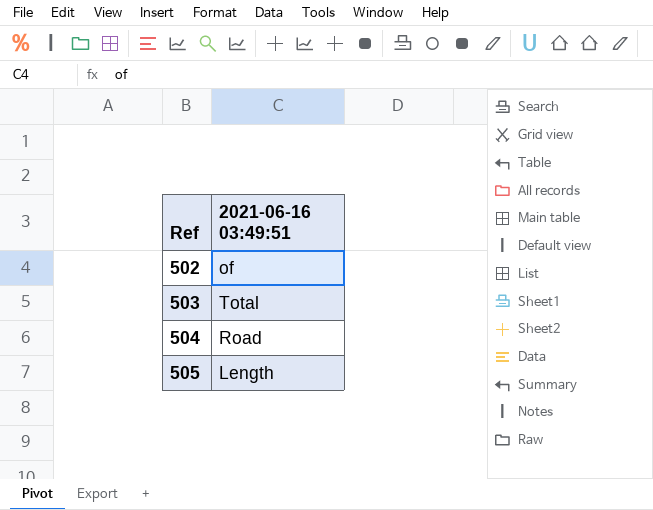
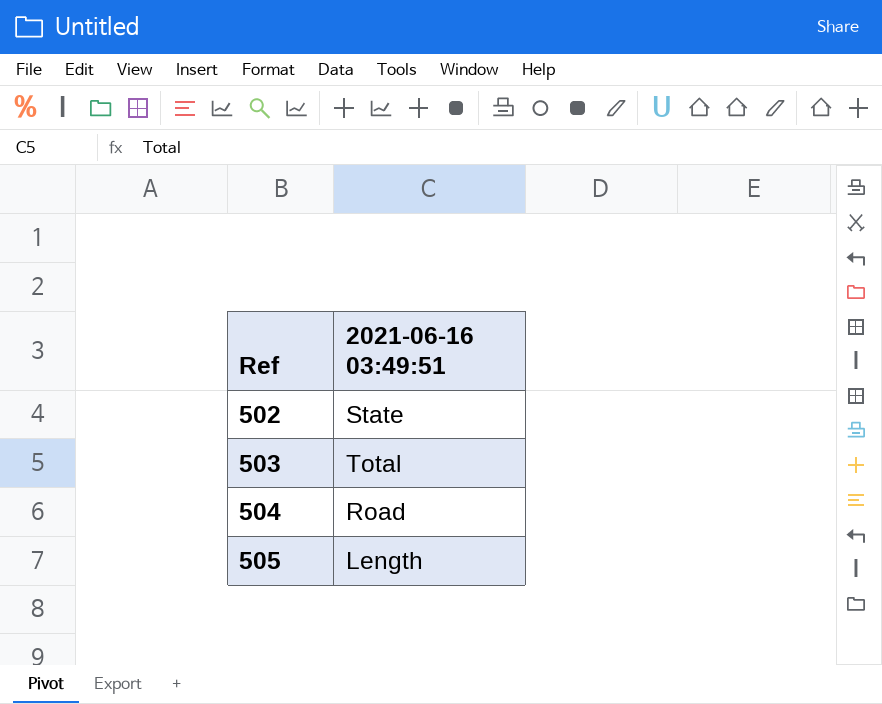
502 | 2021-06-16 03:49:51: of -> State

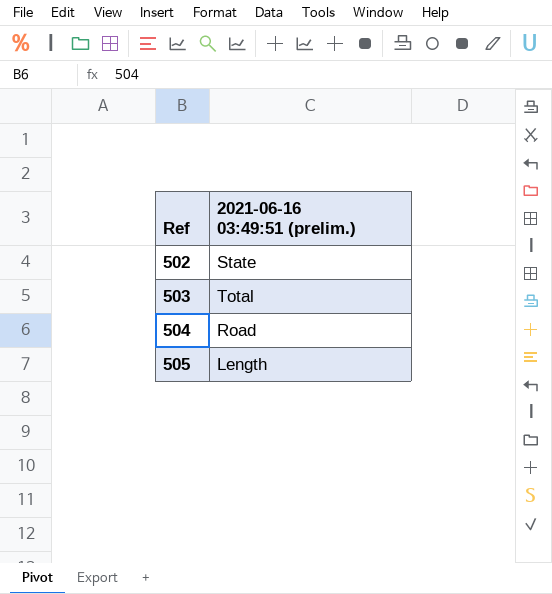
column name: 2021-06-16 03:49:51 -> 2021-06-16 03:49:51 (prelim.)

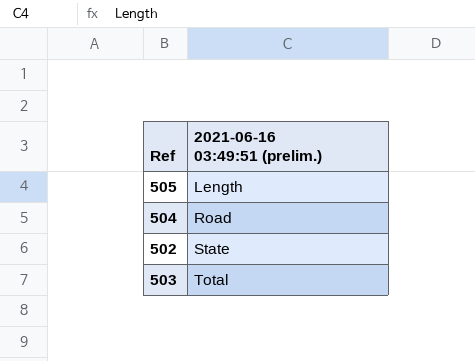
row order: Ref ascending -> 2021-06-16 03:49:51 (prelim.) ascending

